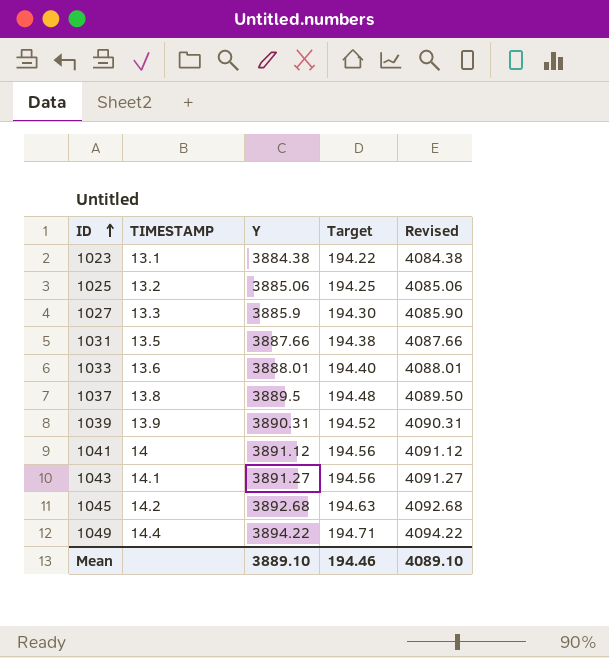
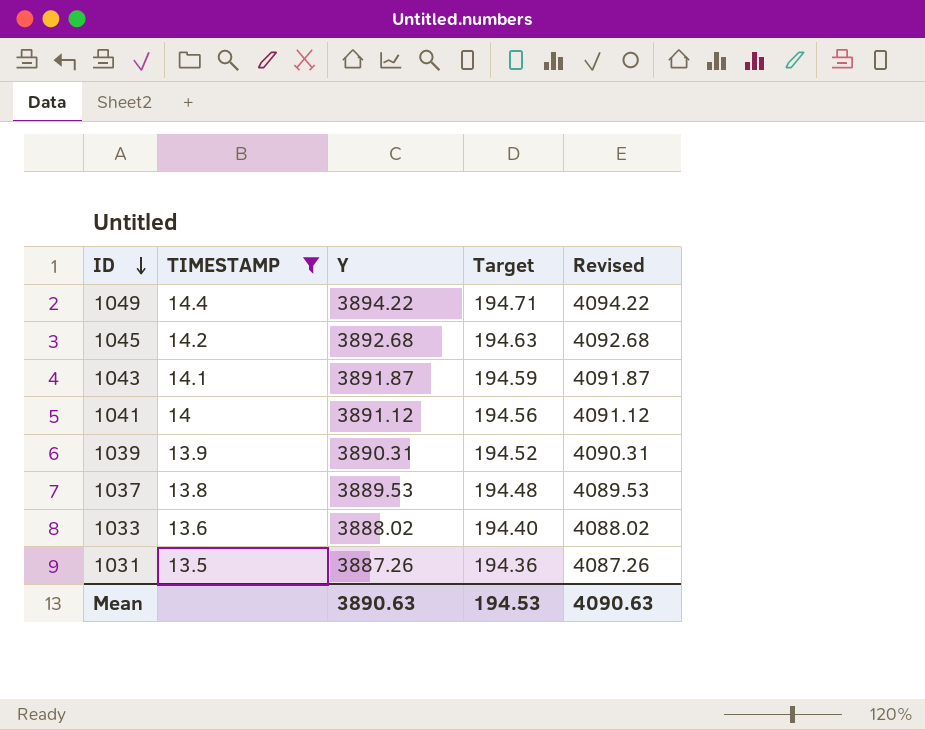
filter: none -> TIMESTAMP >= 13.5
row order: ID ascending -> ID descending
1043 | Y: 3891.27 -> 3891.87
1043 | Target: 194.56 -> 194.59
1043 | Revised: 4091.27 -> 4091.87
1037 | Y: 3889.5 -> 3889.53
1037 | Revised: 4089.50 -> 4089.53
1033 | Y: 3888.01 -> 3888.02
1033 | Revised: 4088.01 -> 4088.02
1031 | Y: 3887.66 -> 3887.26
1031 | Target: 194.38 -> 194.36
1031 | Revised: 4087.66 -> 4087.26
Mean | Y: 3889.10 -> 3890.63
Mean | Target: 194.46 -> 194.53
Mean | Revised: 4089.10 -> 4090.63

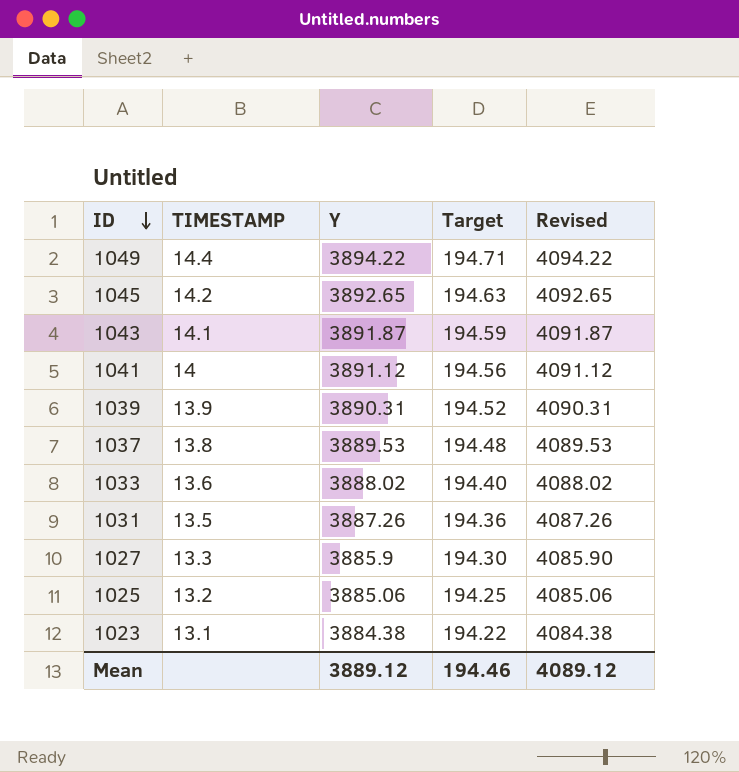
filter: TIMESTAMP >= 13.5 -> none
1045 | Y: 3892.68 -> 3892.65
1045 | Revised: 4092.68 -> 4092.65
Mean | Y: 3890.63 -> 3889.12
Mean | Target: 194.53 -> 194.46
Mean | Revised: 4090.63 -> 4089.12

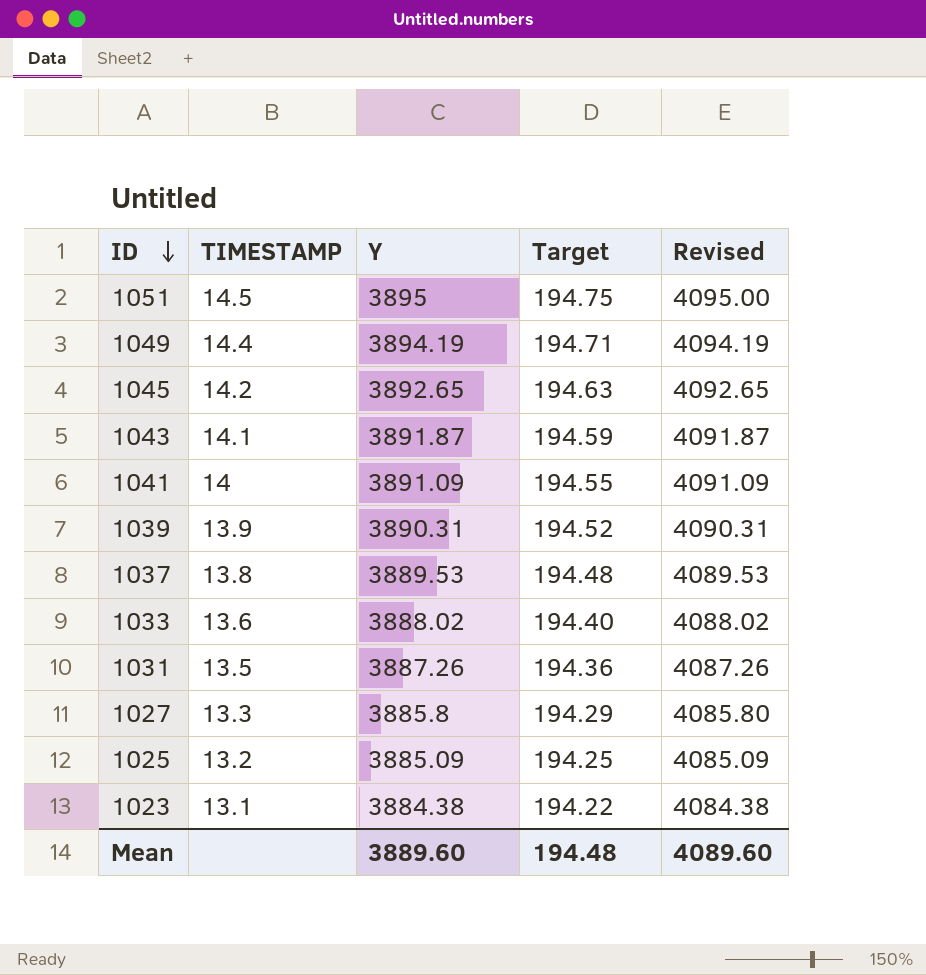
row 1051: none -> 14.5 | 3895 | 194.75 | 4095.00
1049 | Y: 3894.22 -> 3894.19
1049 | Revised: 4094.22 -> 4094.19
1041 | Y: 3891.12 -> 3891.09
1041 | Target: 194.56 -> 194.55
1041 | Revised: 4091.12 -> 4091.09
1027 | Y: 3885.9 -> 3885.8
1027 | Target: 194.30 -> 194.29
1027 | Revised: 4085.90 -> 4085.80
1025 | Y: 3885.06 -> 3885.09
1025 | Revised: 4085.06 -> 4085.09
Mean | Y: 3889.12 -> 3889.60
Mean | Target: 194.46 -> 194.48
Mean | Revised: 4089.12 -> 4089.60

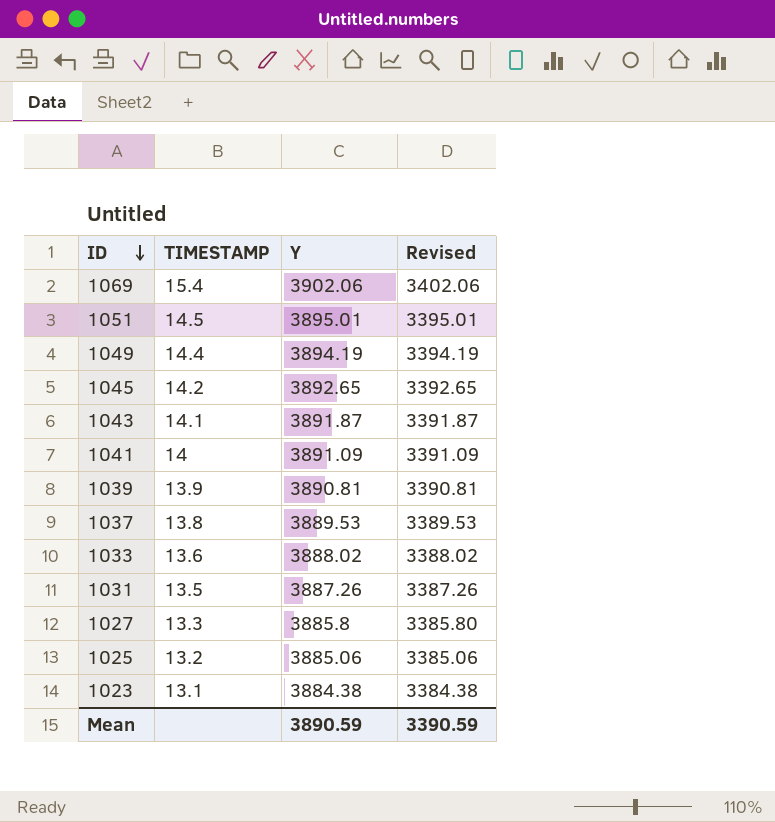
column Target | formula: [Y] * 0.05 -> none
column Revised | formula: [Y] + 200 -> [Y] - 500
row 1069: none -> 15.4 | 3902.06 | 3402.06
1051 | Y: 3895 -> 3895.01
1039 | Y: 3890.31 -> 3890.81
1025 | Y: 3885.09 -> 3885.06
Mean | Y: 3889.60 -> 3890.59
Mean | Revised: 4089.60 -> 3390.59

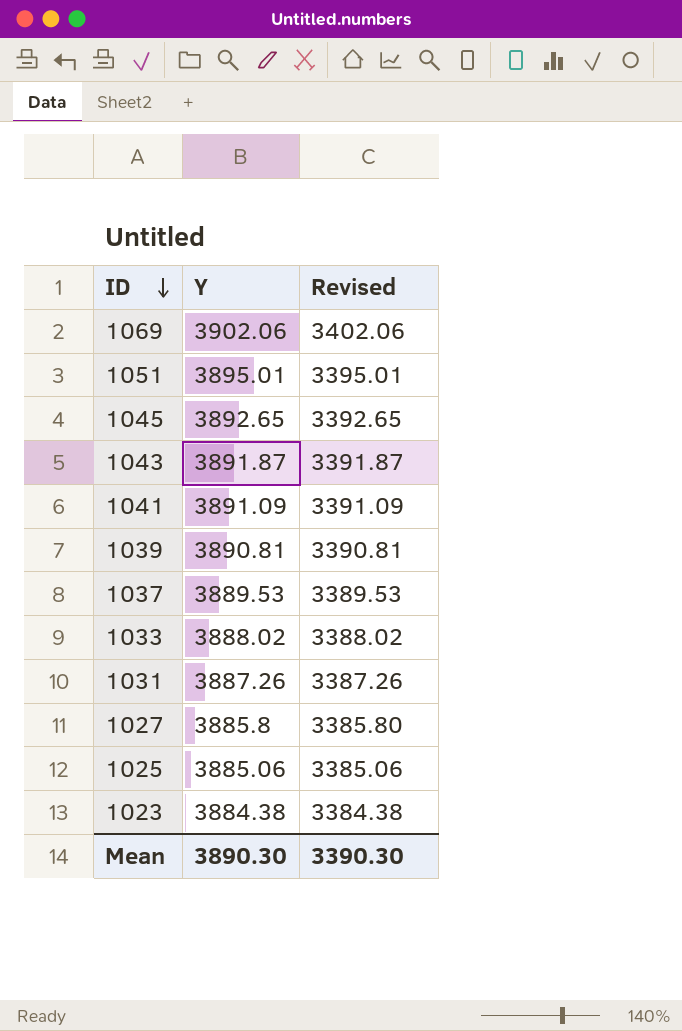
column TIMESTAMP | position: 2 -> none
row 1049: 14.4 | 3894.19 | 3394.19 -> none
Mean | Y: 3890.59 -> 3890.30
Mean | Revised: 3390.59 -> 3390.30

